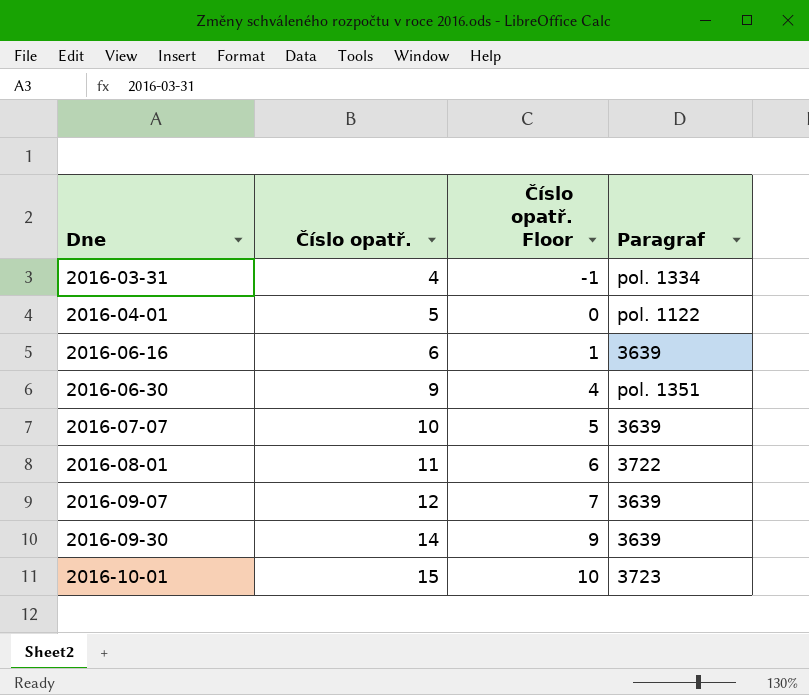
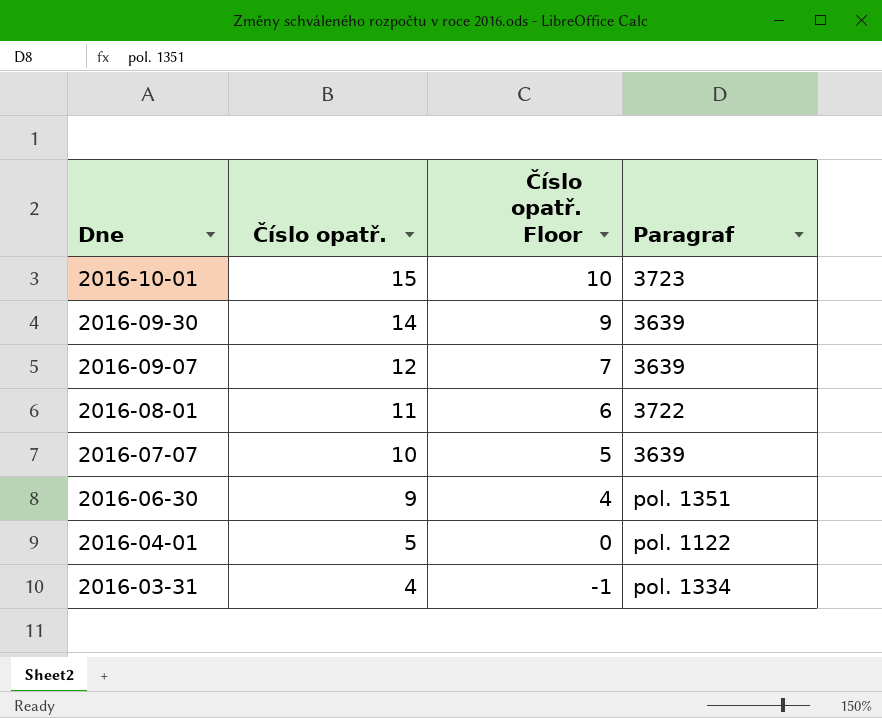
row order: Dne ascending -> Dne descending
row 2016-06-16: 6 | 1 | 3639 -> none

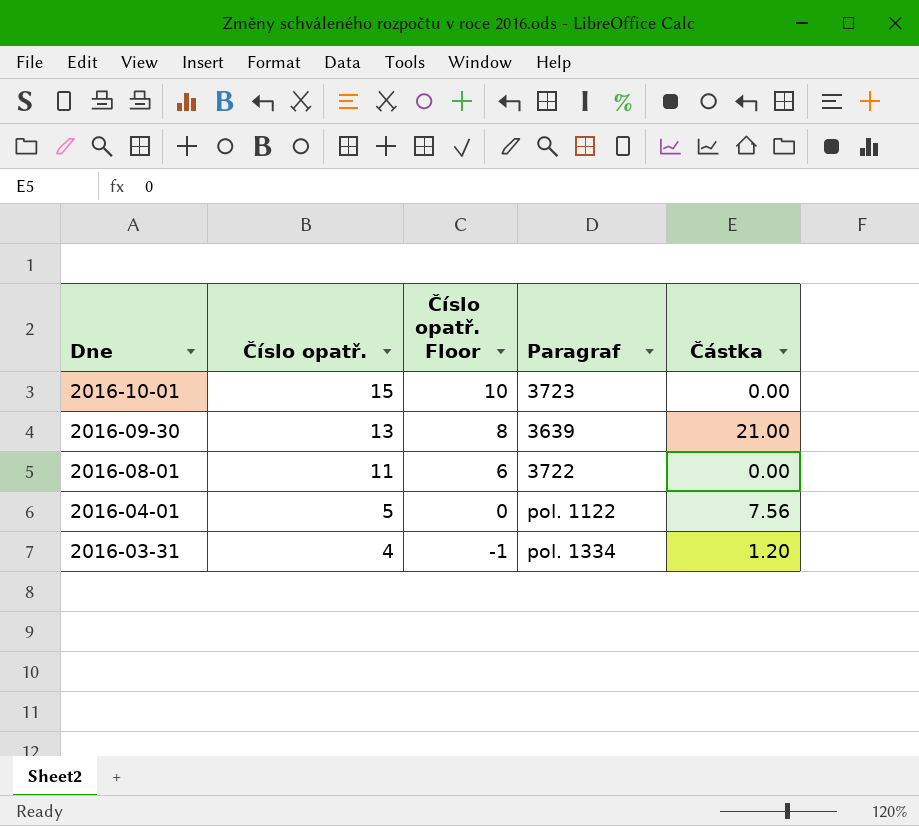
column Částka | position: none -> 5
row 2016-09-07: 12 | 7 | 3639 -> none
row 2016-07-07: 10 | 5 | 3639 -> none
row 2016-06-30: 9 | 4 | pol. 1351 -> none
2016-09-30 | Číslo opatř.: 14 -> 13
2016-09-30 | Číslo opatř. Floor: 9 -> 8

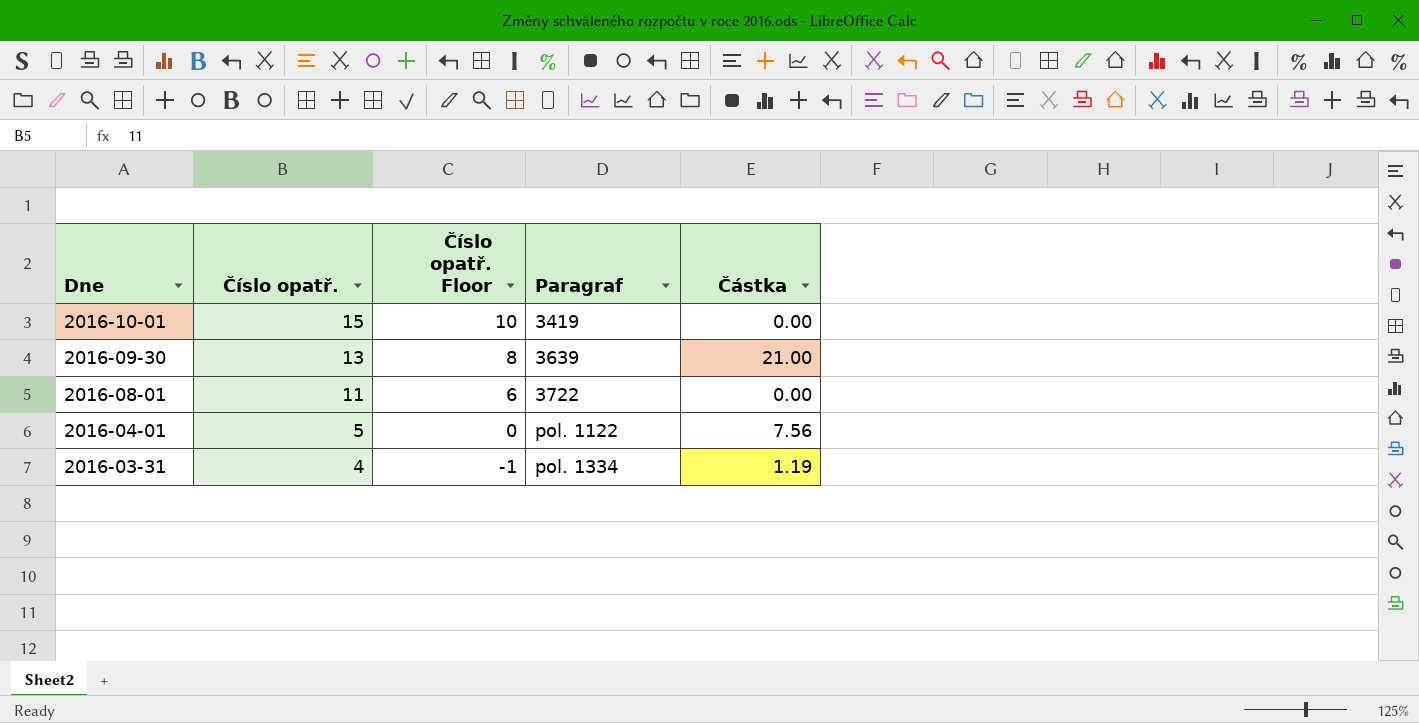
2016-10-01 | Paragraf: 3723 -> 3419
2016-03-31 | Částka: 1.20 -> 1.19

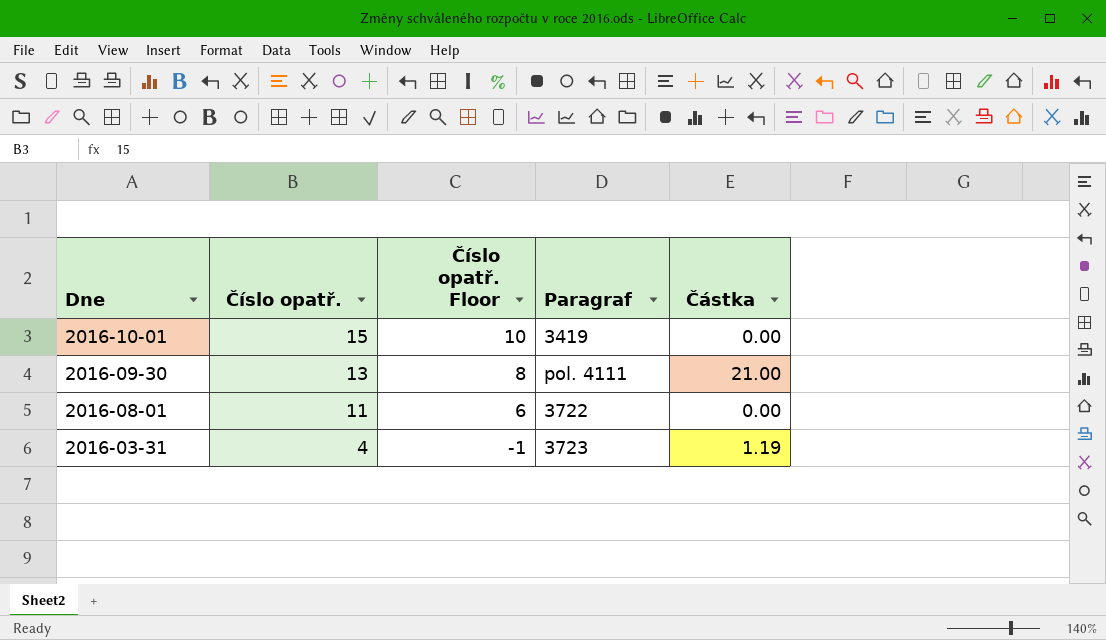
row 2016-04-01: 5 | 0 | pol. 1122 | 7.56 -> none
2016-09-30 | Paragraf: 3639 -> pol. 4111
2016-03-31 | Paragraf: pol. 1334 -> 3723

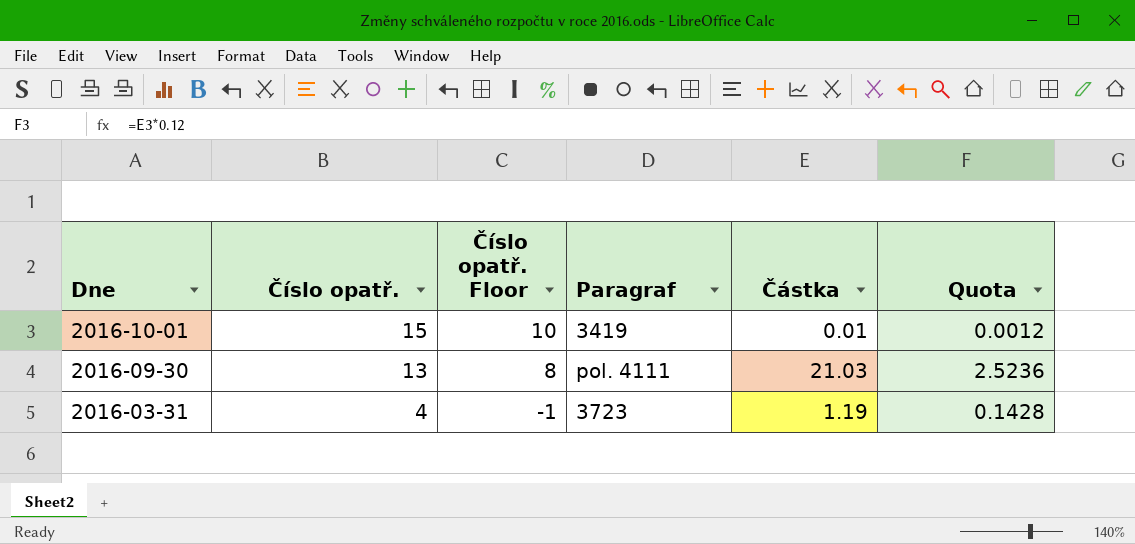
column Quota | formula: none -> [Částka] * 0.12
row 2016-08-01: 11 | 6 | 3722 | 0.00 -> none
2016-10-01 | Částka: 0.00 -> 0.01
2016-09-30 | Částka: 21.00 -> 21.03

